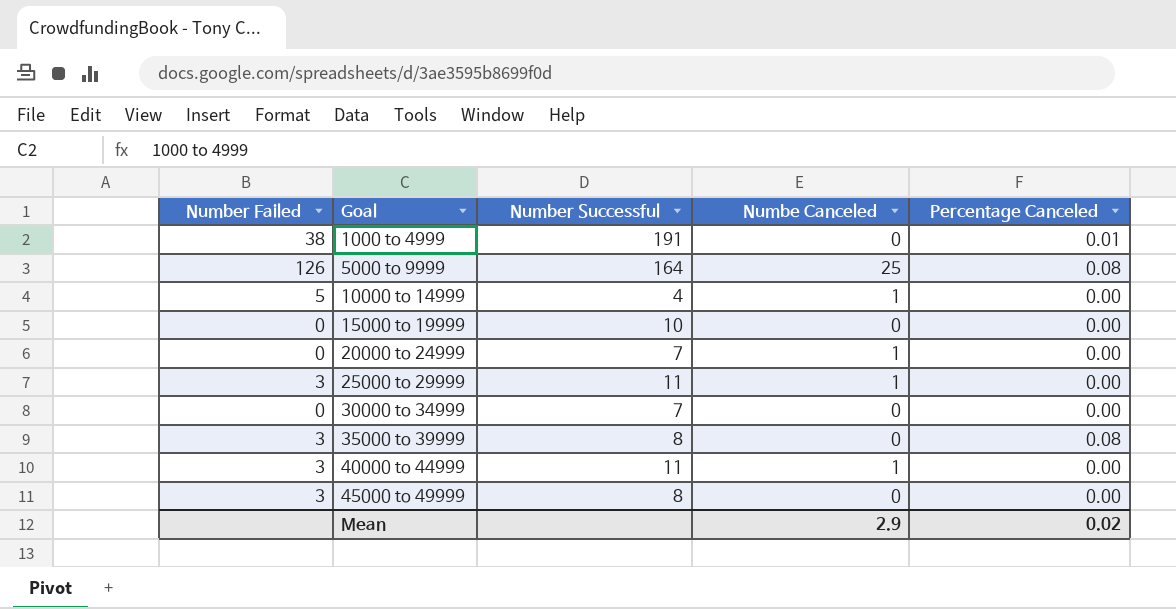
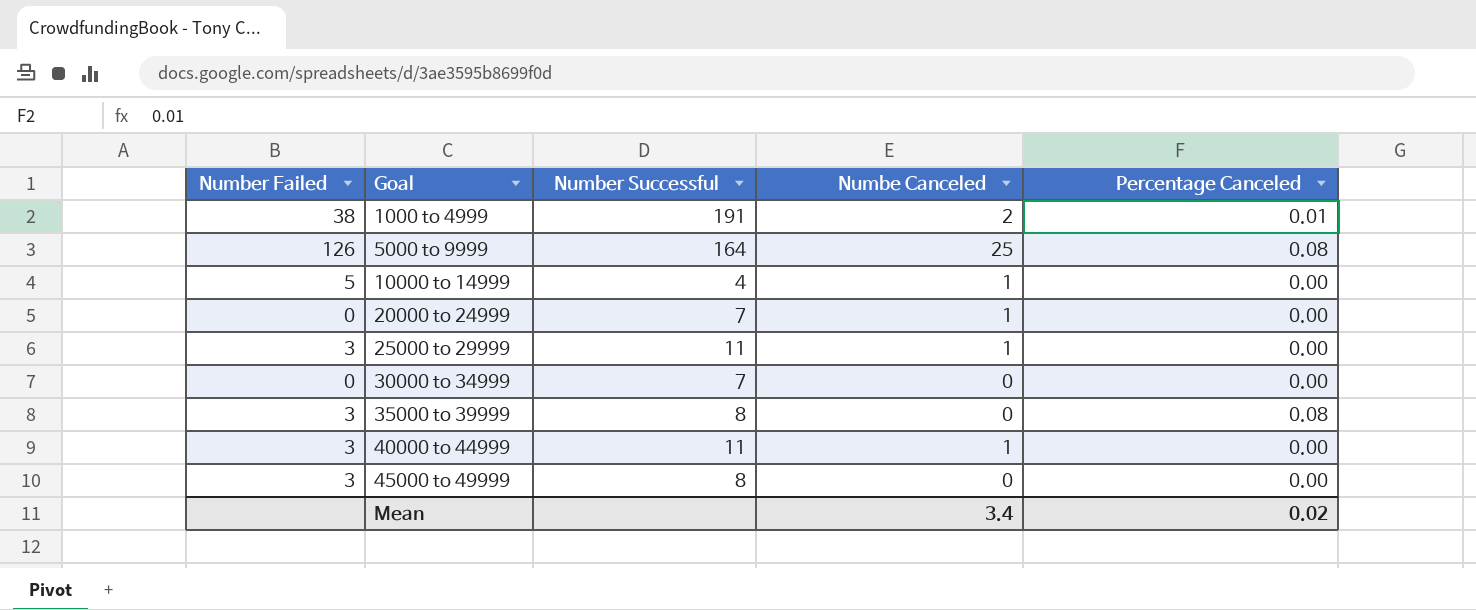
row 15000 to 19999: 0 | 10 | 0 | 0.00 -> none
1000 to 4999 | Numbe Canceled: 0 -> 2
Mean | Numbe Canceled: 2.9 -> 3.4

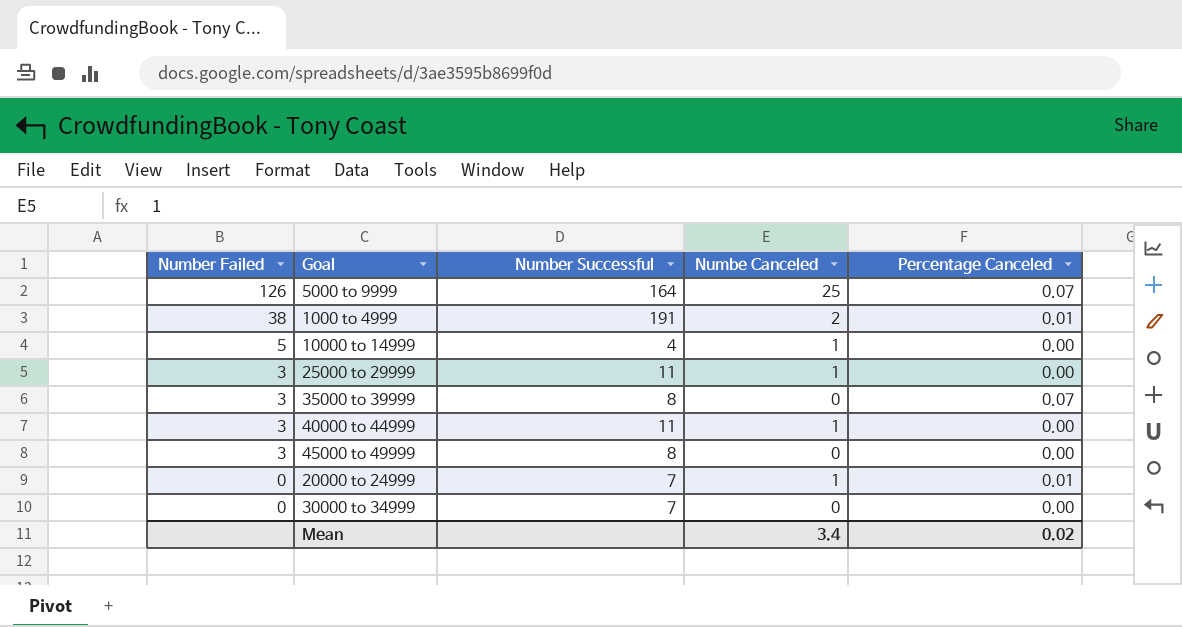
row order: Goal ascending -> Number Failed descending
5000 to 9999 | Percentage Canceled: 0.08 -> 0.07
35000 to 39999 | Percentage Canceled: 0.08 -> 0.07
20000 to 24999 | Percentage Canceled: 0.00 -> 0.01

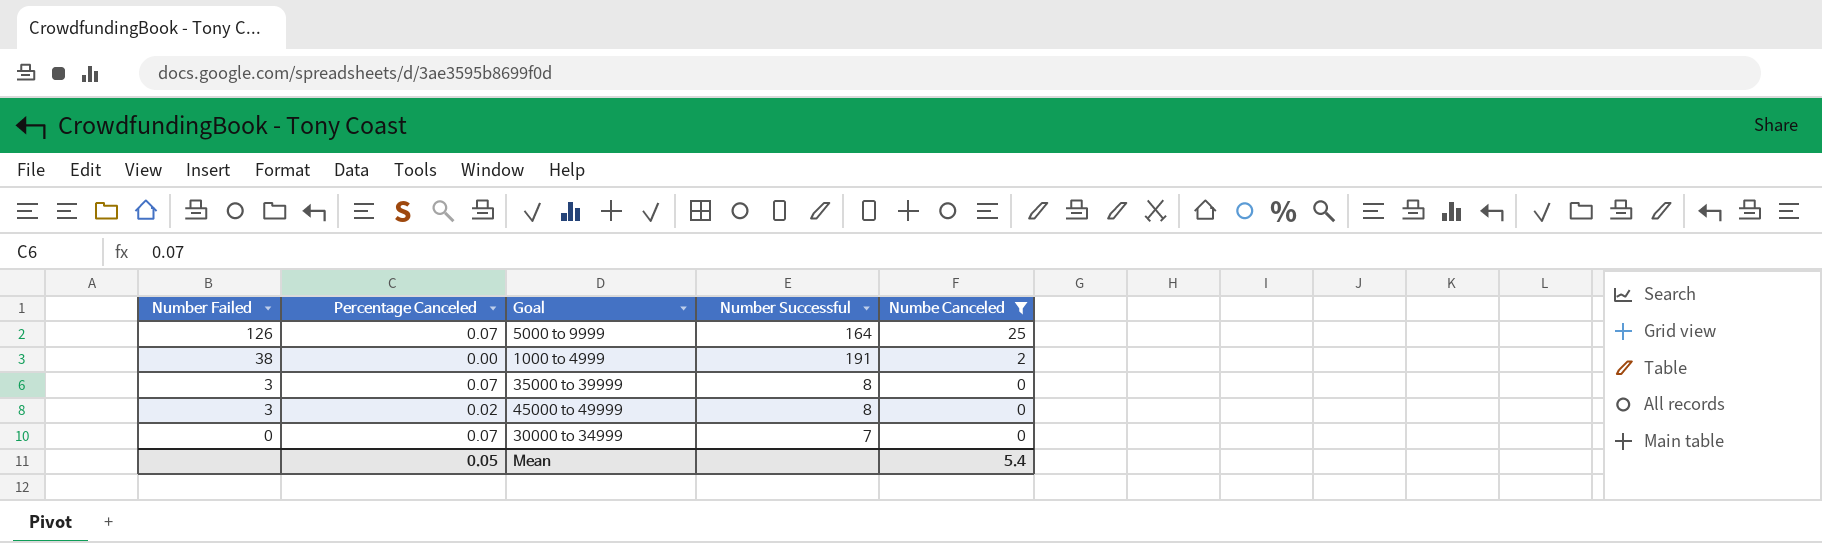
filter: none -> Numbe Canceled != 1
column Percentage Canceled | position: 5 -> 2
1000 to 4999 | Percentage Canceled: 0.01 -> 0.00
45000 to 49999 | Percentage Canceled: 0.00 -> 0.02
30000 to 34999 | Percentage Canceled: 0.00 -> 0.07
Mean | Percentage Canceled: 0.02 -> 0.05
Mean | Numbe Canceled: 3.4 -> 5.4

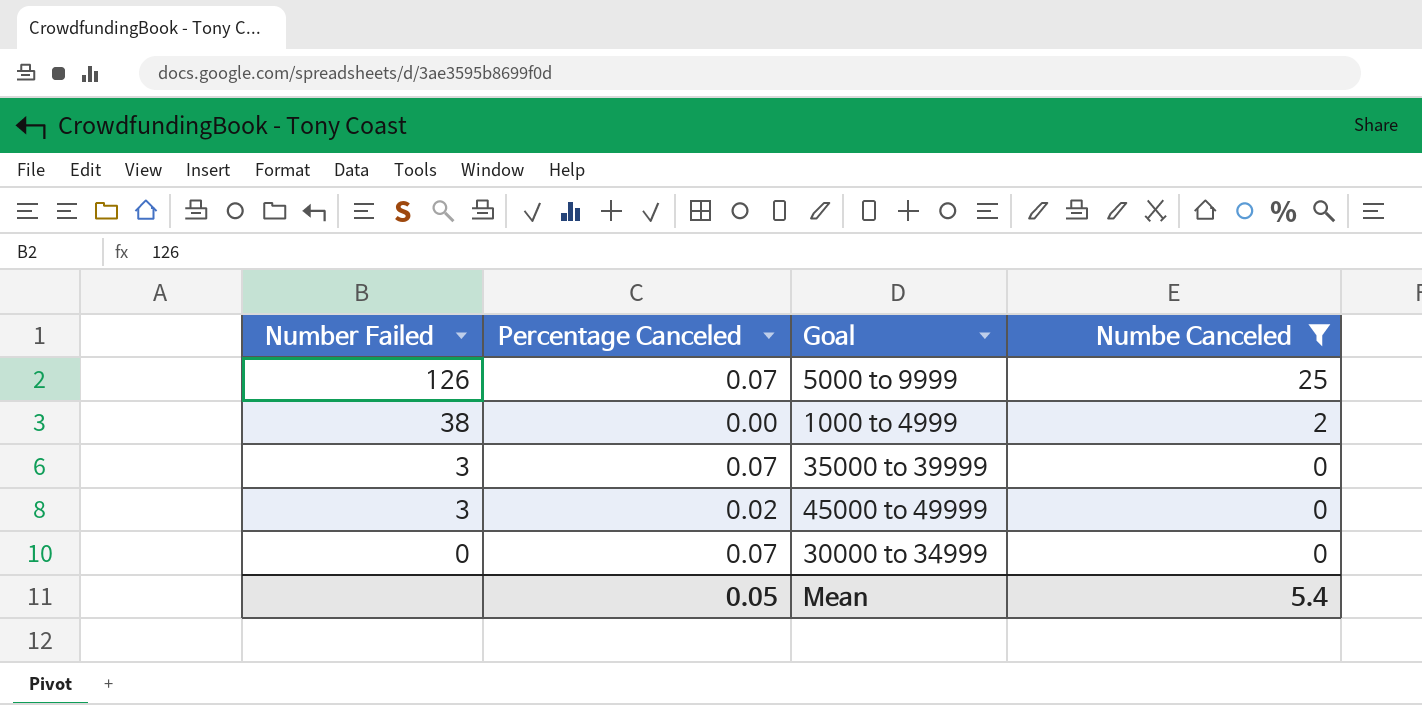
column Number Successful | position: 4 -> none

